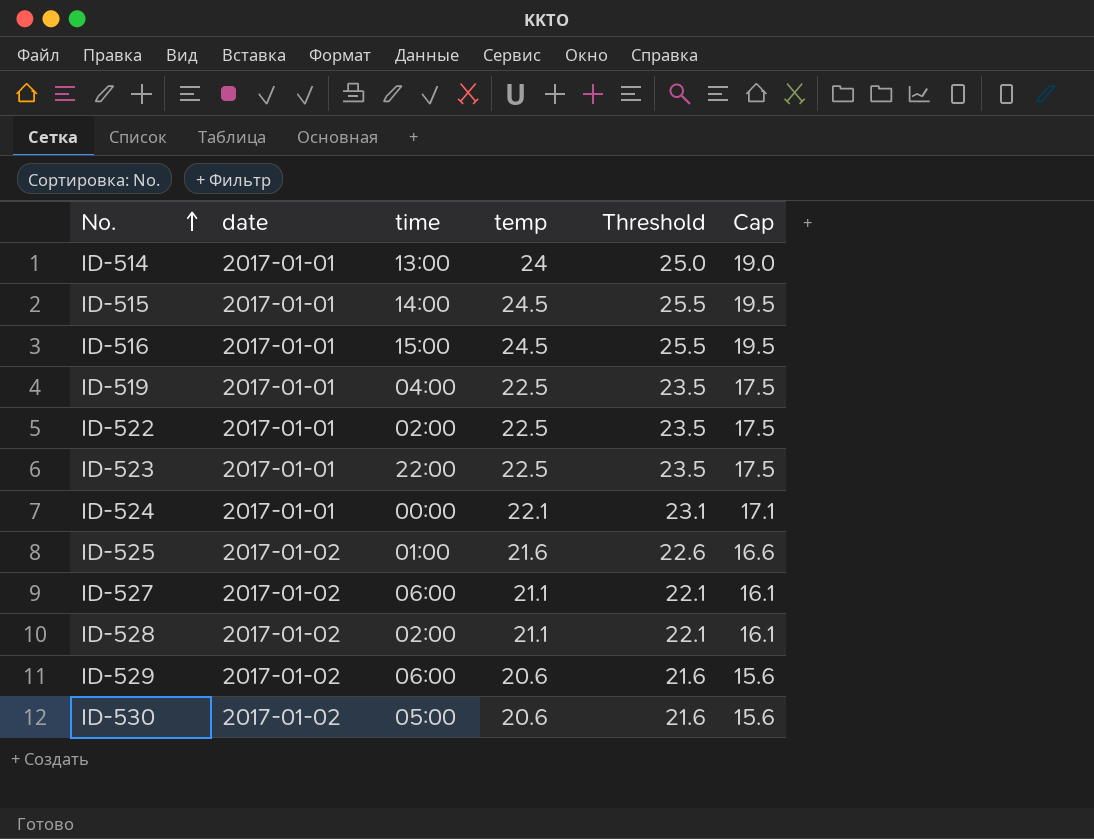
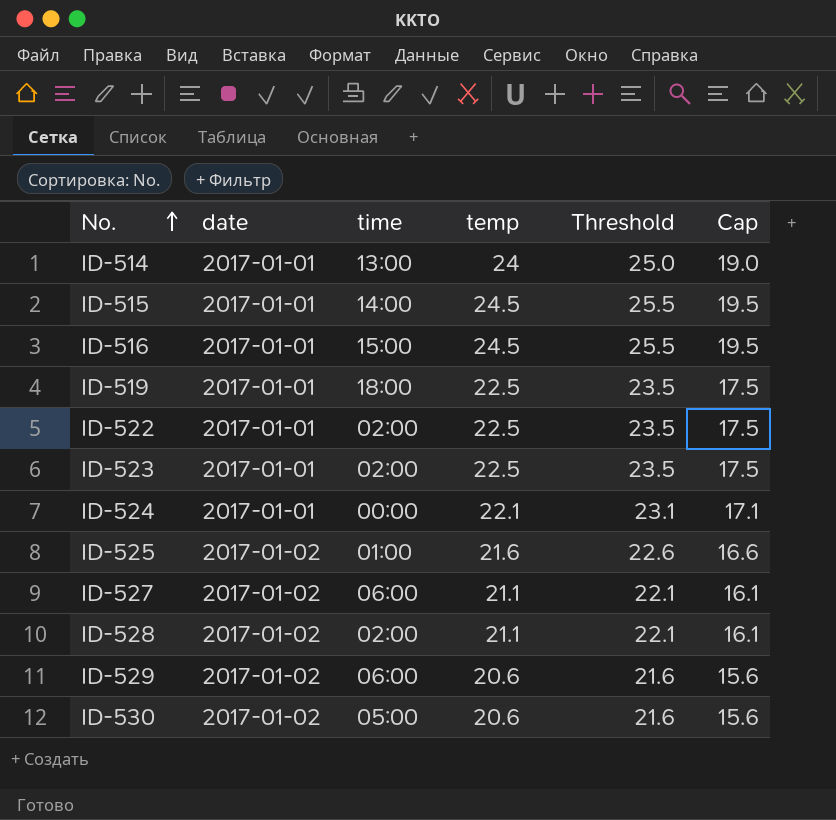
ID-519 | time: 04:00 -> 18:00
ID-523 | time: 22:00 -> 02:00

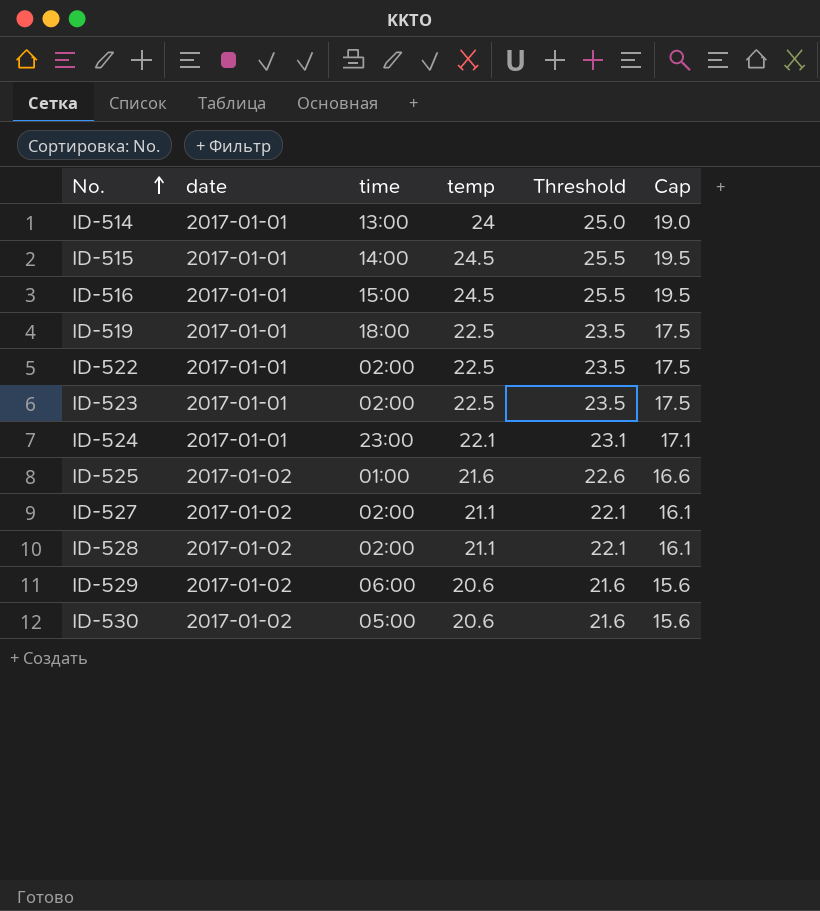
ID-524 | time: 00:00 -> 23:00
ID-527 | time: 06:00 -> 02:00

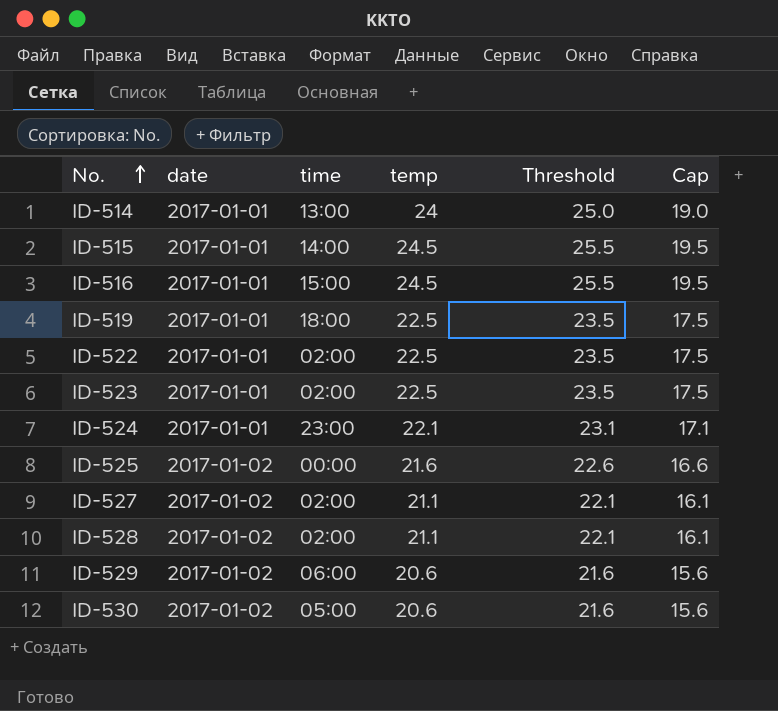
ID-525 | time: 01:00 -> 00:00

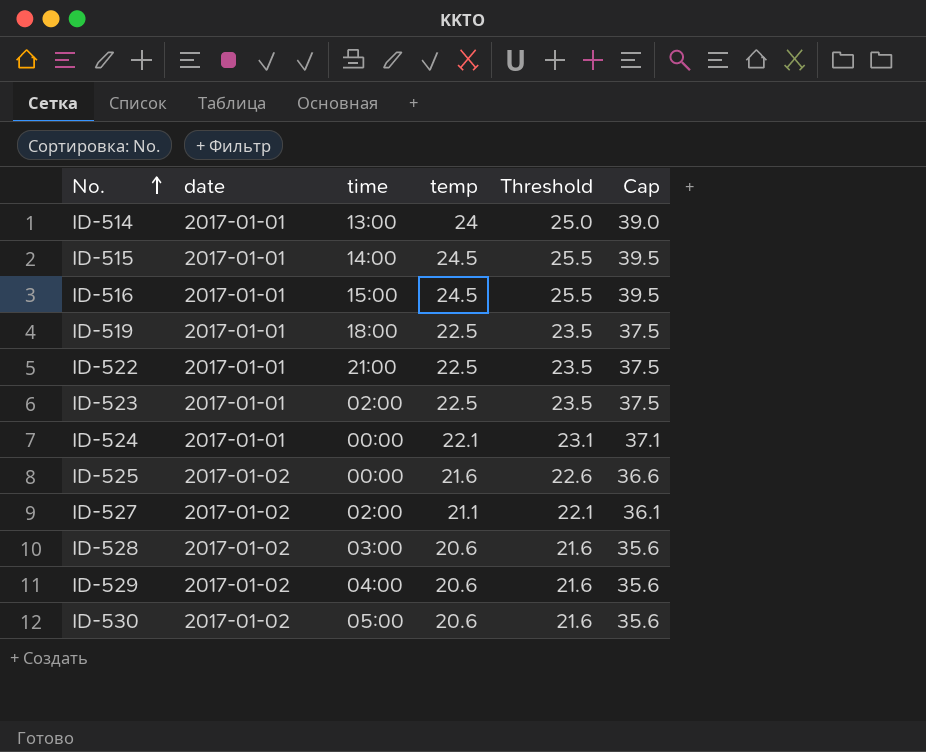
column Cap | formula: [temp] - 5 -> [temp] + 15
ID-522 | time: 02:00 -> 21:00
ID-524 | time: 23:00 -> 00:00
ID-528 | time: 02:00 -> 03:00
ID-528 | temp: 21.1 -> 20.6
ID-528 | Threshold: 22.1 -> 21.6
ID-529 | time: 06:00 -> 04:00

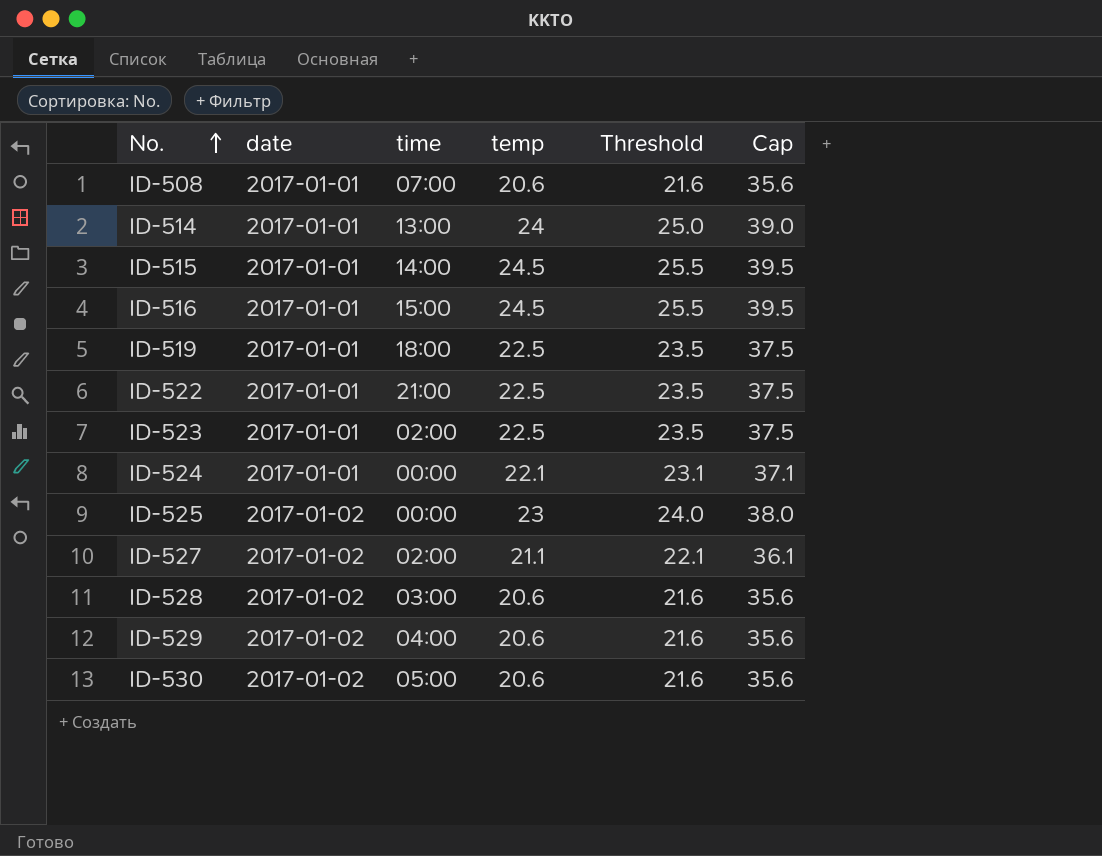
row ID-508: none -> 2017-01-01 | 07:00 | 20.6 | 21.6 | 35.6
ID-525 | temp: 21.6 -> 23
ID-525 | Threshold: 22.6 -> 24.0
ID-525 | Cap: 36.6 -> 38.0

